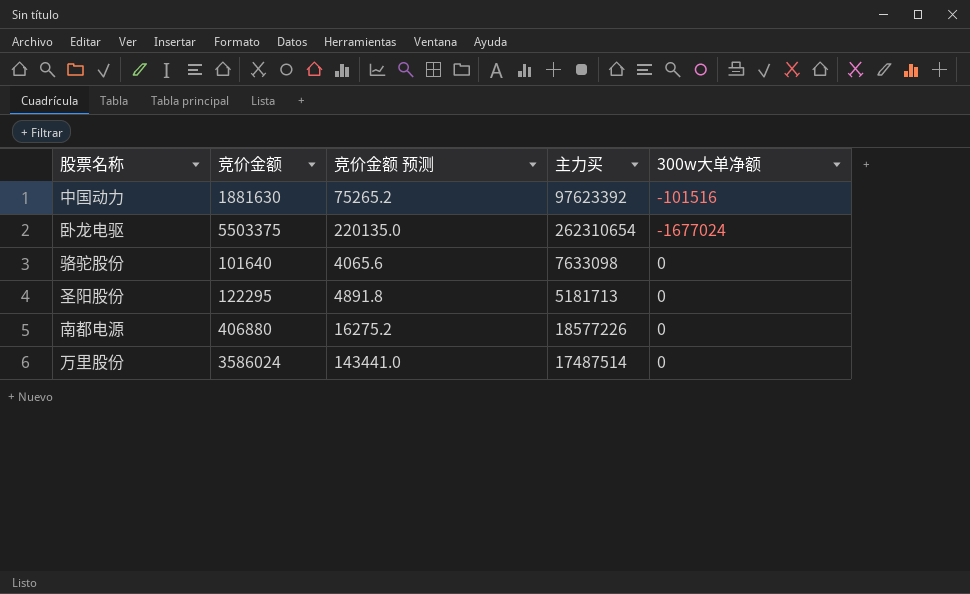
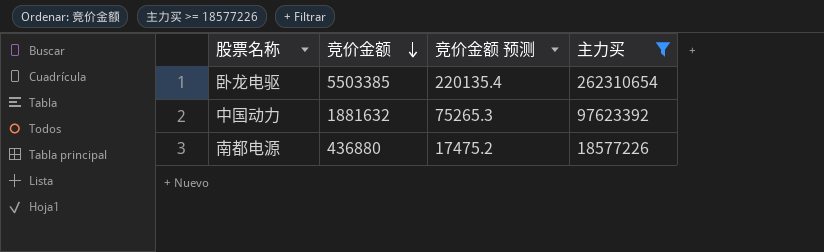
filter: none -> 主力买 >= 18577226
row order: none -> 竞价金额 descending
column 300w大单净额 | position: 5 -> none
卧龙电驱 | 竞价金额: 5503375 -> 5503385
卧龙电驱 | 竞价金额 预测: 220135.0 -> 220135.4
中国动力 | 竞价金额: 1881630 -> 1881632
中国动力 | 竞价金额 预测: 75265.2 -> 75265.3
南都电源 | 竞价金额: 406880 -> 436880
南都电源 | 竞价金额 预测: 16275.2 -> 17475.2

